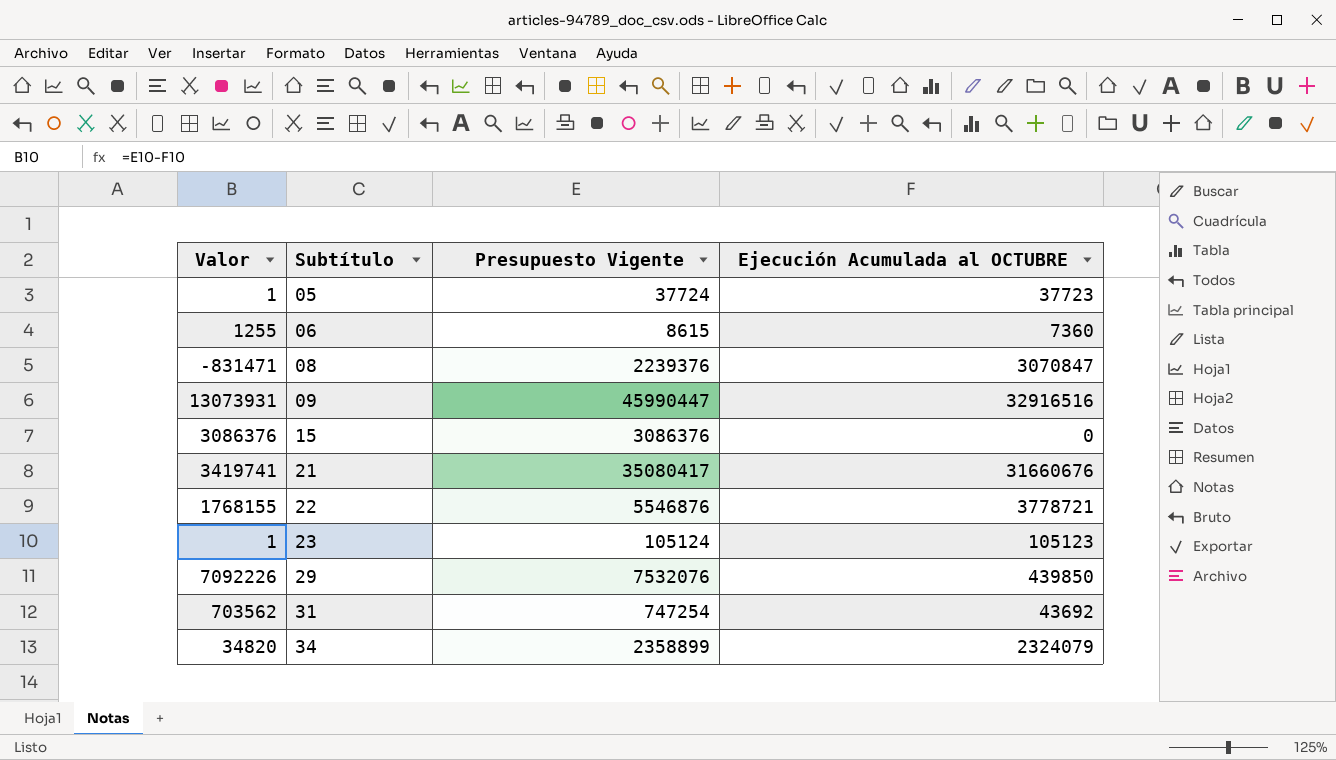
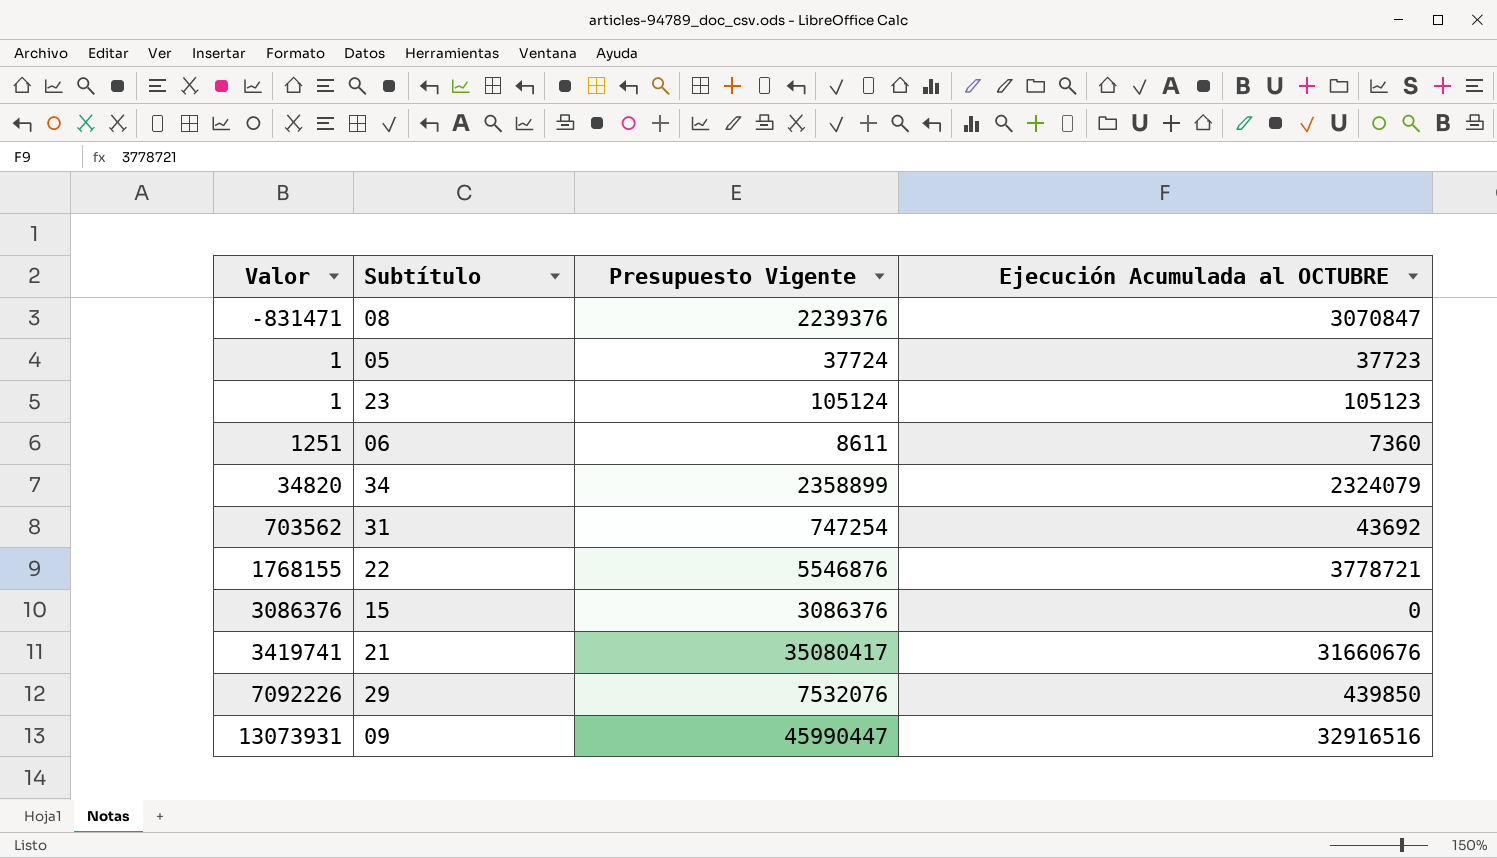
row order: Subtítulo ascending -> Valor ascending
06 | Valor: 1255 -> 1251
06 | Presupuesto Vigente: 8615 -> 8611

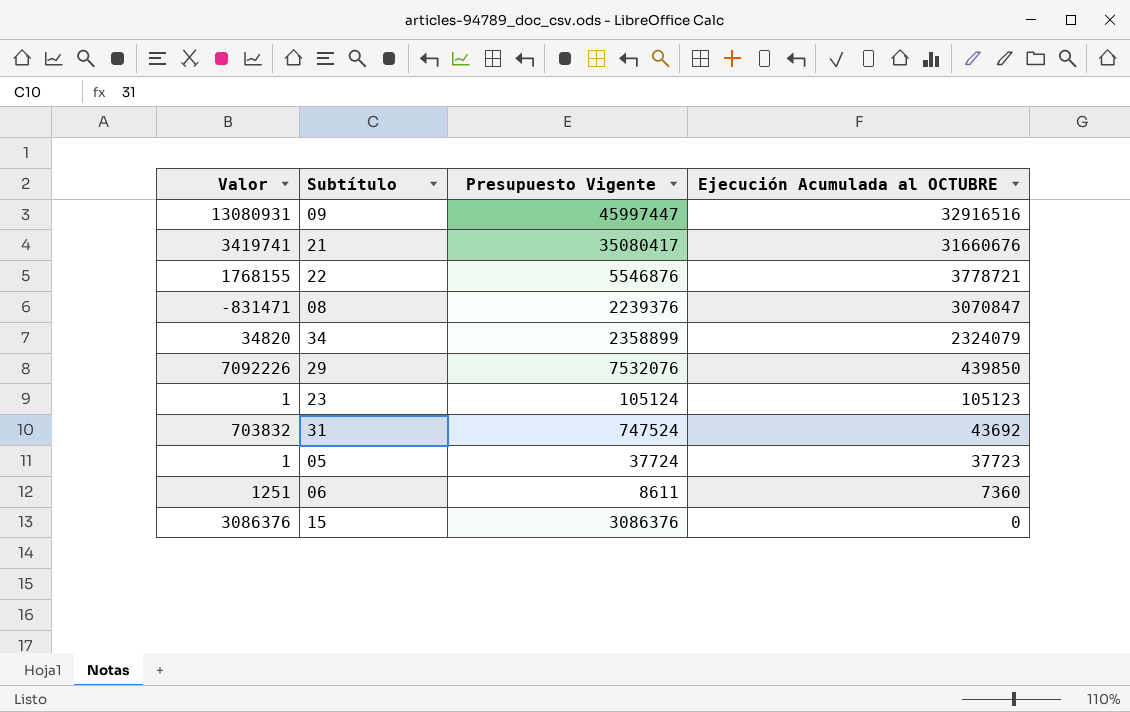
row order: Valor ascending -> Ejecución Acumulada al OCTUBRE descending
09 | Valor: 13073931 -> 13080931
09 | Presupuesto Vigente: 45990447 -> 45997447
31 | Valor: 703562 -> 703832
31 | Presupuesto Vigente: 747254 -> 747524

